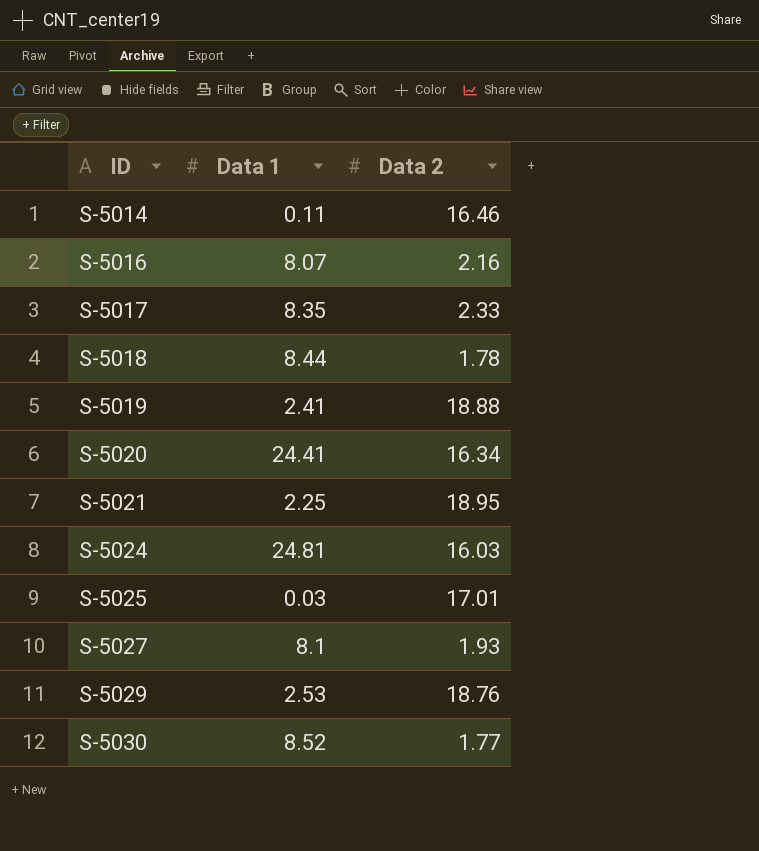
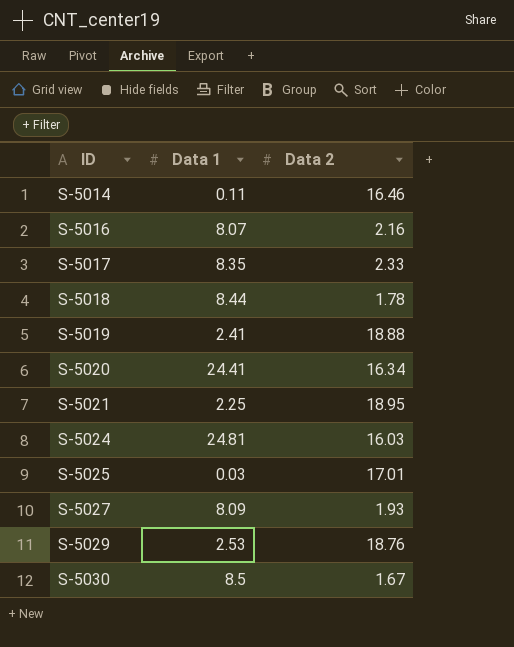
S-5027 | Data 1: 8.1 -> 8.09
S-5030 | Data 1: 8.52 -> 8.5
S-5030 | Data 2: 1.77 -> 1.67

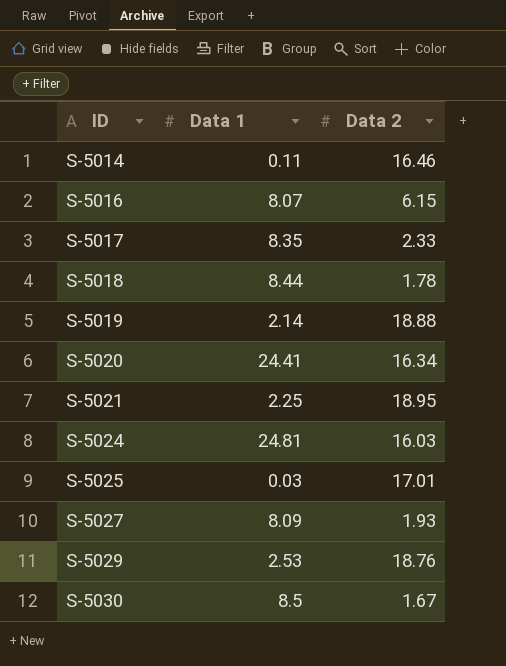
S-5016 | Data 2: 2.16 -> 6.15
S-5019 | Data 1: 2.41 -> 2.14

